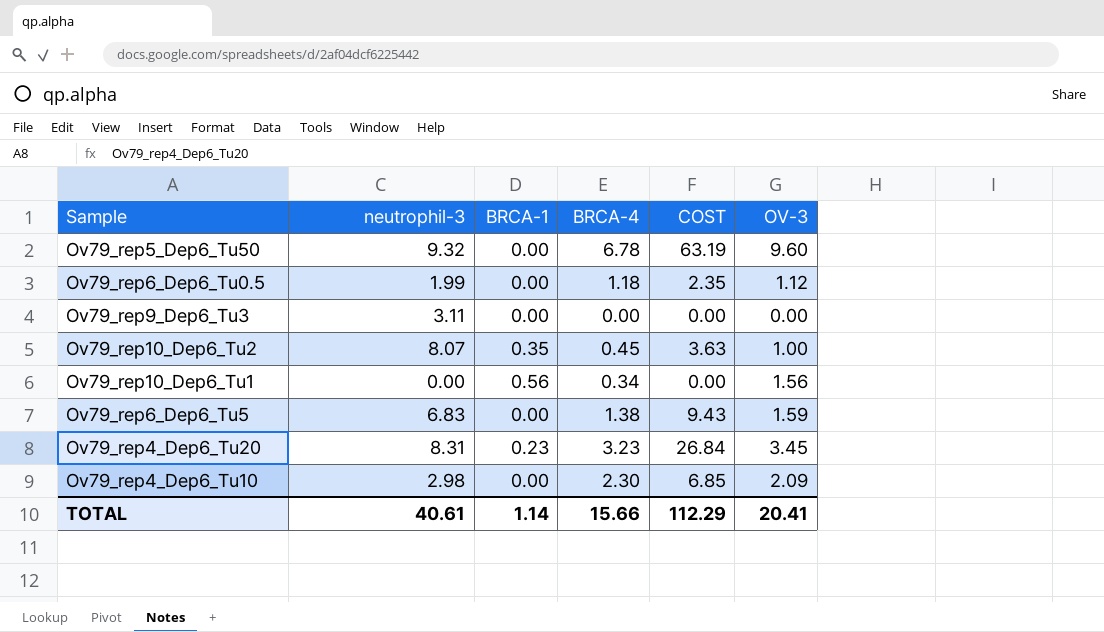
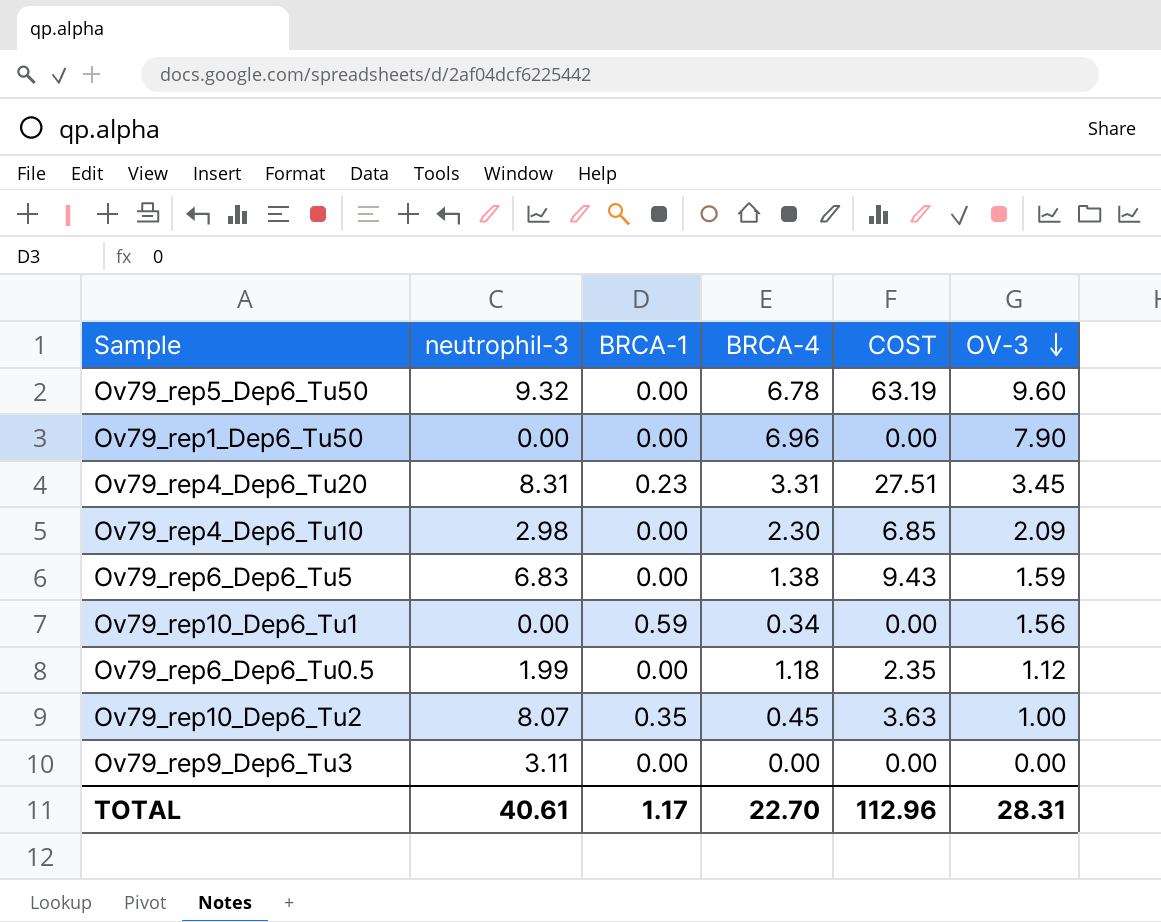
row order: none -> OV-3 descending
row Ov79_rep1_Dep6_Tu50: none -> 0.00 | 0.00 | 6.96 | 0.00 | 7.90
Ov79_rep4_Dep6_Tu20 | BRCA-4: 3.23 -> 3.31
Ov79_rep4_Dep6_Tu20 | COST: 26.84 -> 27.51
Ov79_rep10_Dep6_Tu1 | BRCA-1: 0.56 -> 0.59
TOTAL | BRCA-1: 1.14 -> 1.17
TOTAL | BRCA-4: 15.66 -> 22.70
TOTAL | COST: 112.29 -> 112.96
TOTAL | OV-3: 20.41 -> 28.31

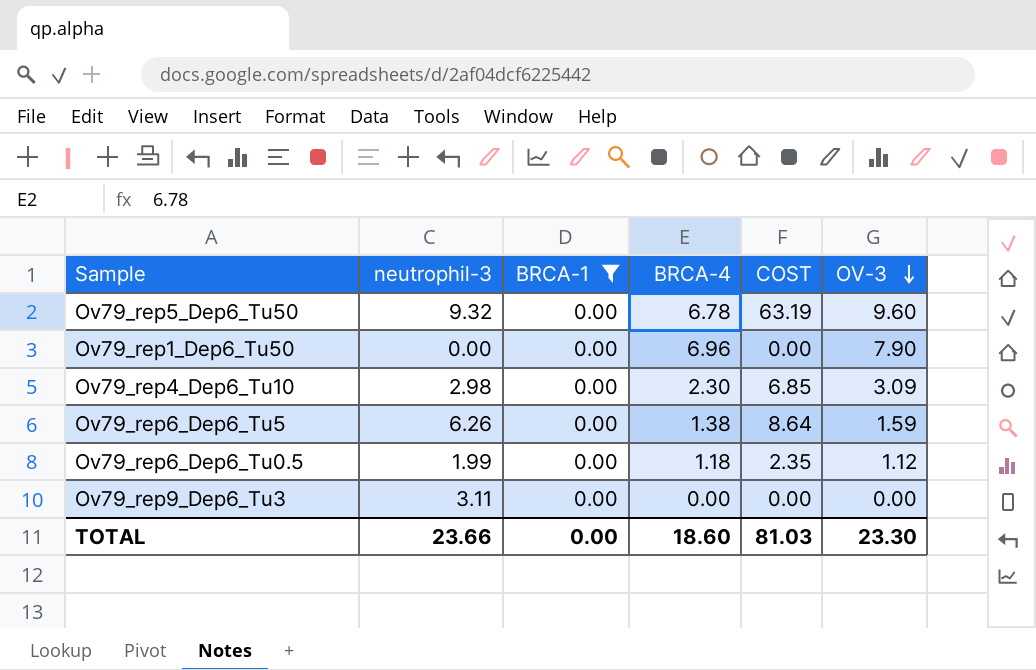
filter: none -> BRCA-1 = 0.00
Ov79_rep4_Dep6_Tu10 | OV-3: 2.09 -> 3.09
Ov79_rep6_Dep6_Tu5 | neutrophil-3: 6.83 -> 6.26
Ov79_rep6_Dep6_Tu5 | COST: 9.43 -> 8.64
TOTAL | neutrophil-3: 40.61 -> 23.66
TOTAL | BRCA-1: 1.17 -> 0.00
TOTAL | BRCA-4: 22.70 -> 18.60
TOTAL | COST: 112.96 -> 81.03
TOTAL | OV-3: 28.31 -> 23.30

